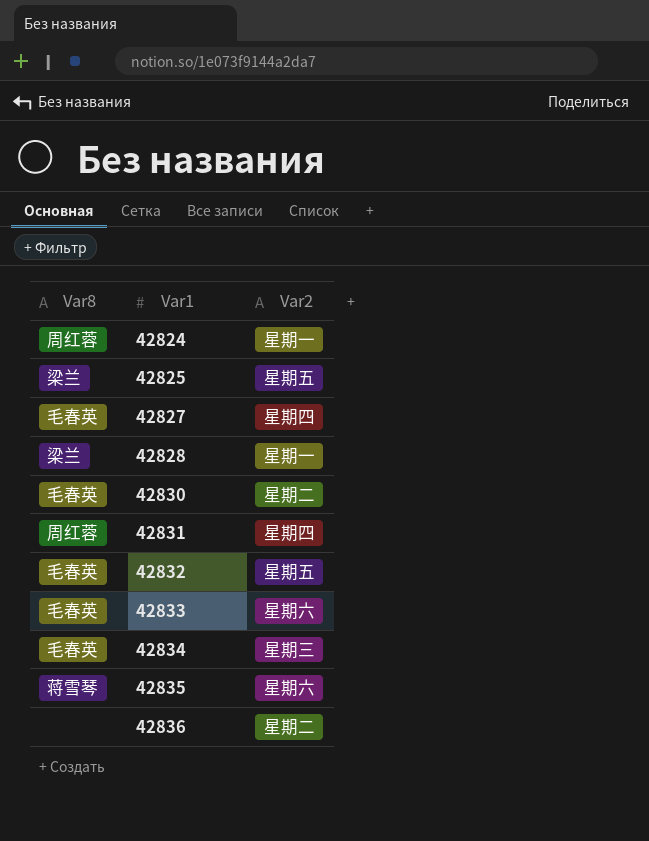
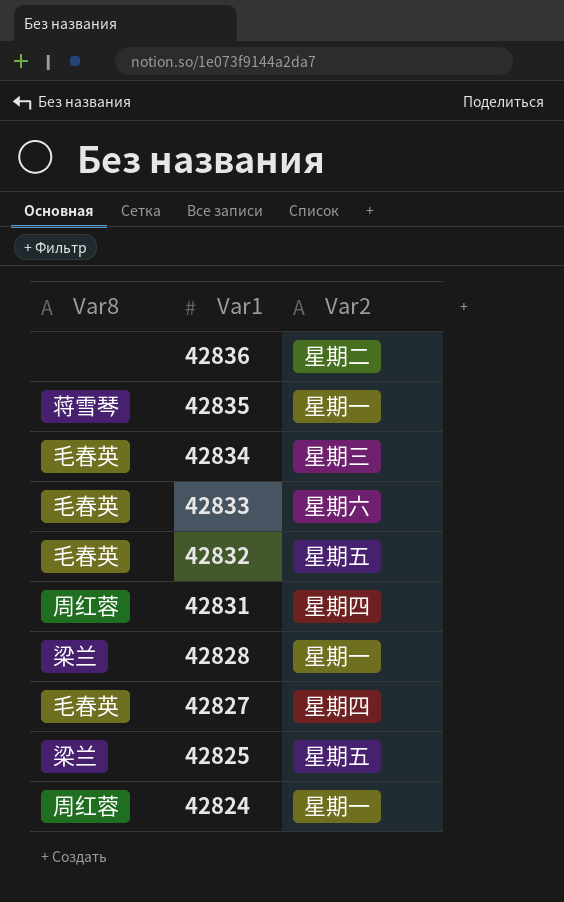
row order: Var1 ascending -> Var1 descending
row 42830: 毛春英 | 星期二 -> none
42835 | Var2: 星期六 -> 星期一

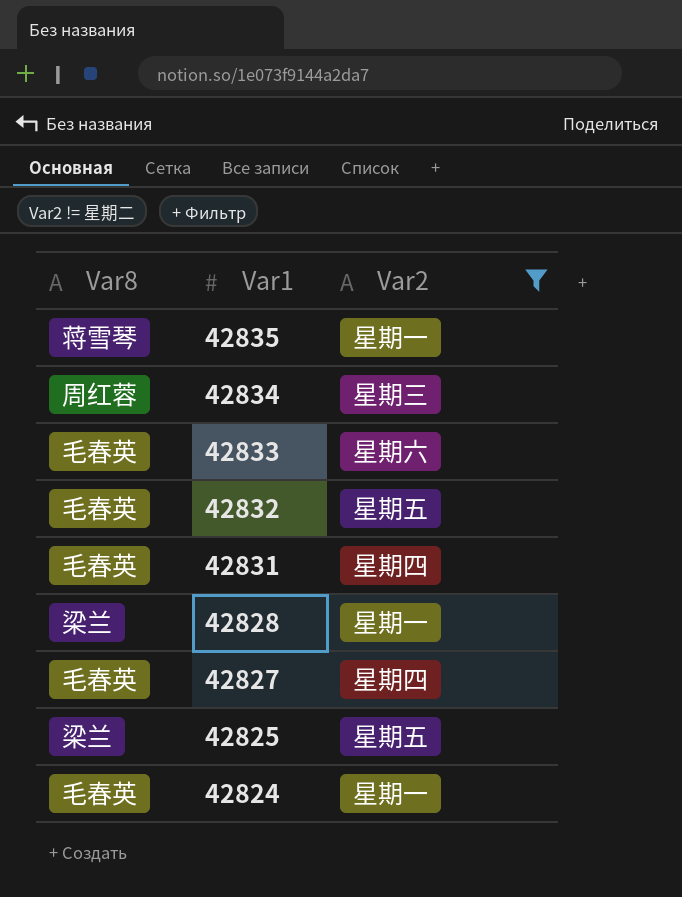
filter: none -> Var2 != 星期二
42834 | Var8: 毛春英 -> 周红蓉
42831 | Var8: 周红蓉 -> 毛春英
42824 | Var8: 周红蓉 -> 毛春英

